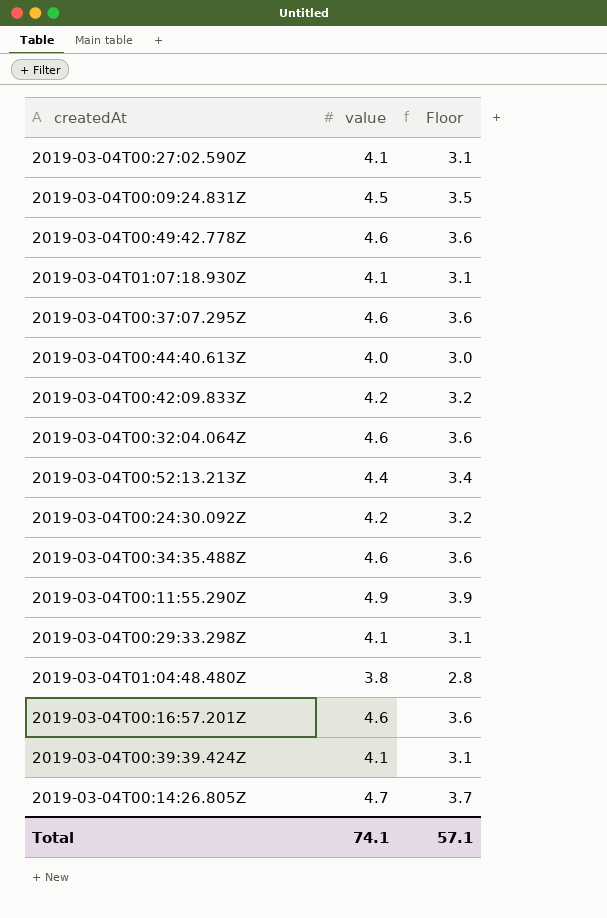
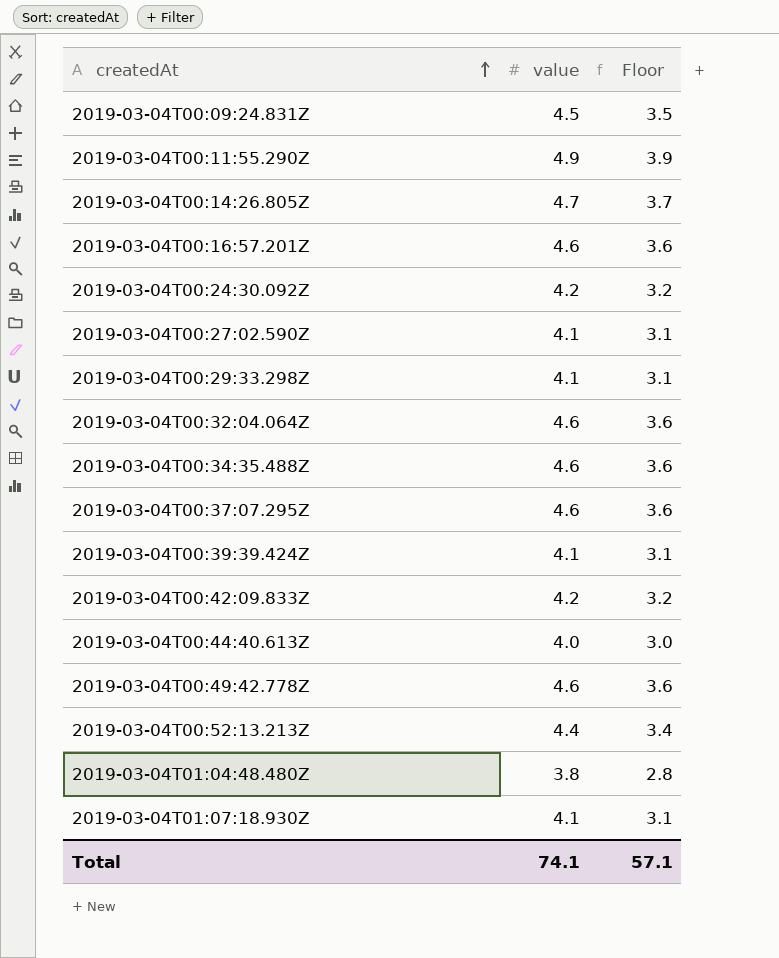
row order: none -> createdAt ascending

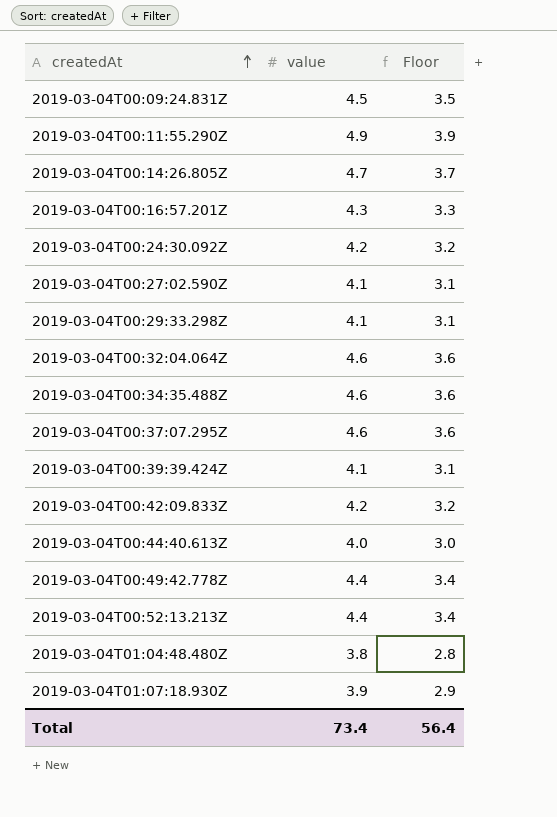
2019-03-04T00:16:57.201Z | value: 4.6 -> 4.3
2019-03-04T00:16:57.201Z | Floor: 3.6 -> 3.3
2019-03-04T00:49:42.778Z | value: 4.6 -> 4.4
2019-03-04T00:49:42.778Z | Floor: 3.6 -> 3.4
2019-03-04T01:07:18.930Z | value: 4.1 -> 3.9
2019-03-04T01:07:18.930Z | Floor: 3.1 -> 2.9
Total | value: 74.1 -> 73.4
Total | Floor: 57.1 -> 56.4

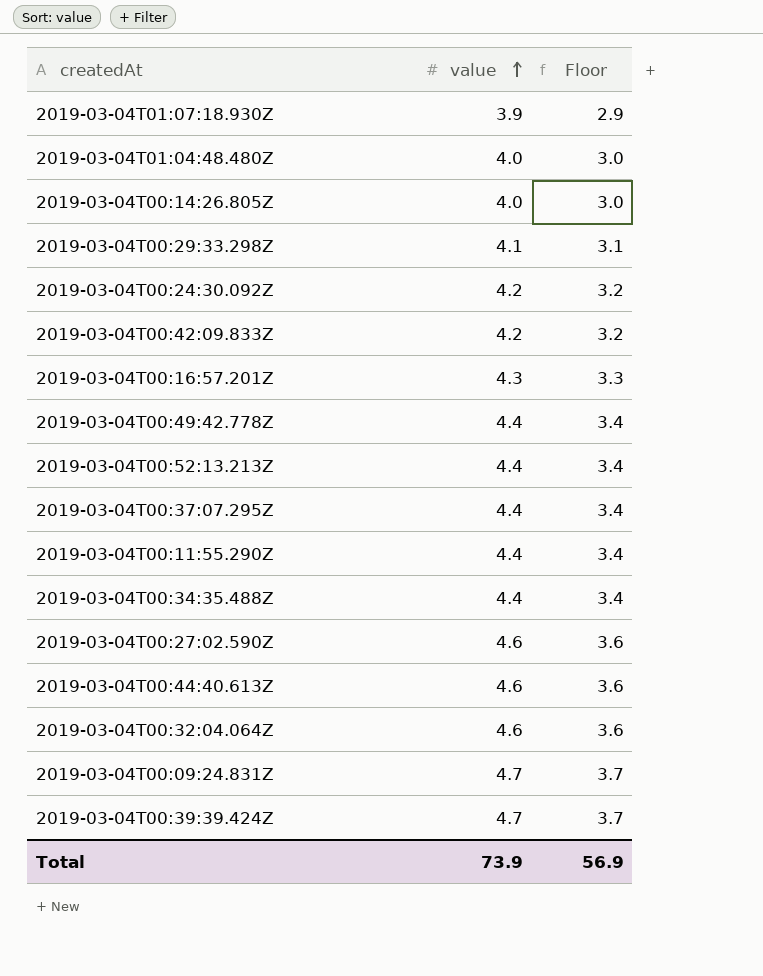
row order: createdAt ascending -> value ascending
2019-03-04T01:04:48.480Z | value: 3.8 -> 4.0
2019-03-04T01:04:48.480Z | Floor: 2.8 -> 3.0
2019-03-04T00:14:26.805Z | value: 4.7 -> 4.0
2019-03-04T00:14:26.805Z | Floor: 3.7 -> 3.0
2019-03-04T00:37:07.295Z | value: 4.6 -> 4.4
2019-03-04T00:37:07.295Z | Floor: 3.6 -> 3.4
2019-03-04T00:11:55.290Z | value: 4.9 -> 4.4
2019-03-04T00:11:55.290Z | Floor: 3.9 -> 3.4
2019-03-04T00:34:35.488Z | value: 4.6 -> 4.4
2019-03-04T00:34:35.488Z | Floor: 3.6 -> 3.4
2019-03-04T00:27:02.590Z | value: 4.1 -> 4.6
2019-03-04T00:27:02.590Z | Floor: 3.1 -> 3.6
2019-03-04T00:44:40.613Z | value: 4.0 -> 4.6
2019-03-04T00:44:40.613Z | Floor: 3.0 -> 3.6
2019-03-04T00:09:24.831Z | value: 4.5 -> 4.7
2019-03-04T00:09:24.831Z | Floor: 3.5 -> 3.7
2019-03-04T00:39:39.424Z | value: 4.1 -> 4.7
2019-03-04T00:39:39.424Z | Floor: 3.1 -> 3.7
Total | value: 73.4 -> 73.9
Total | Floor: 56.4 -> 56.9

